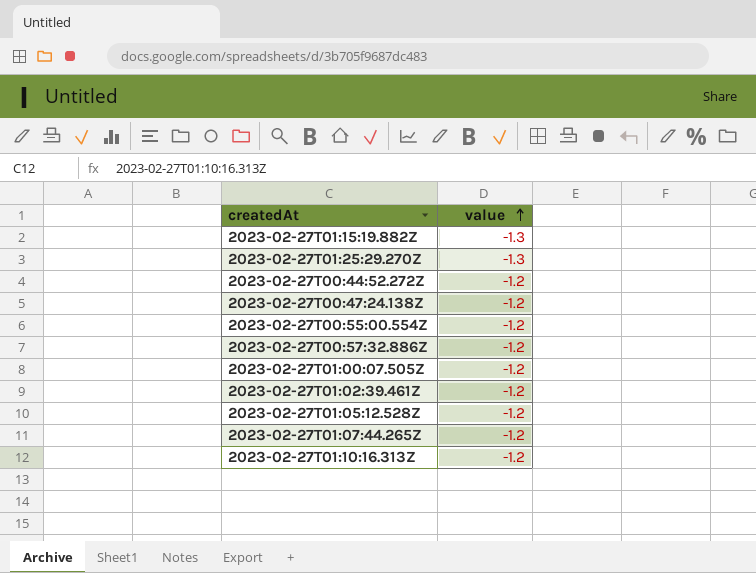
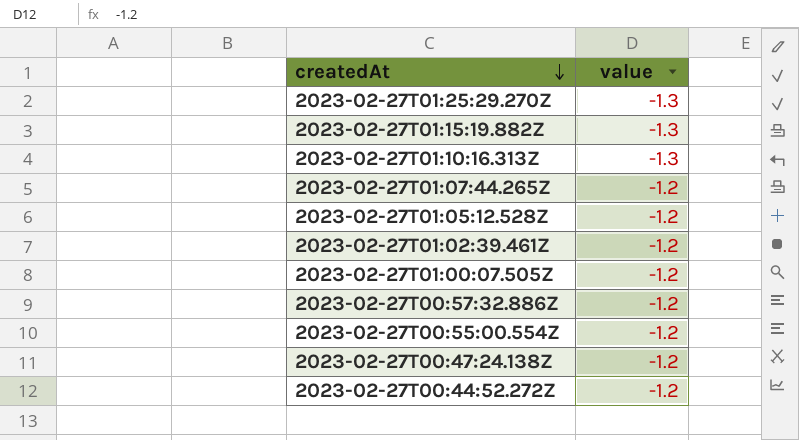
row order: value ascending -> createdAt descending
2023-02-27T01:10:16.313Z | value: -1.2 -> -1.3

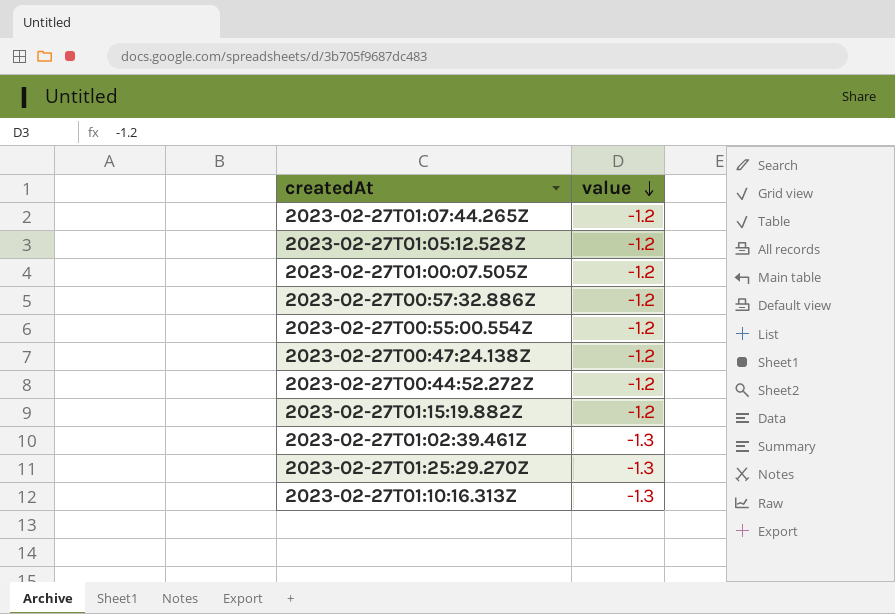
row order: createdAt descending -> value descending
2023-02-27T01:15:19.882Z | value: -1.3 -> -1.2
2023-02-27T01:02:39.461Z | value: -1.2 -> -1.3

